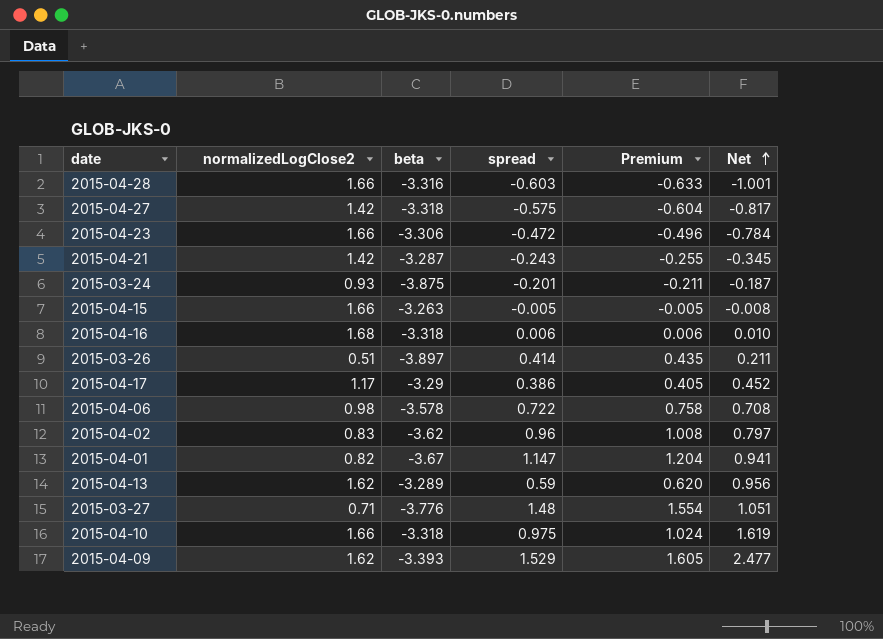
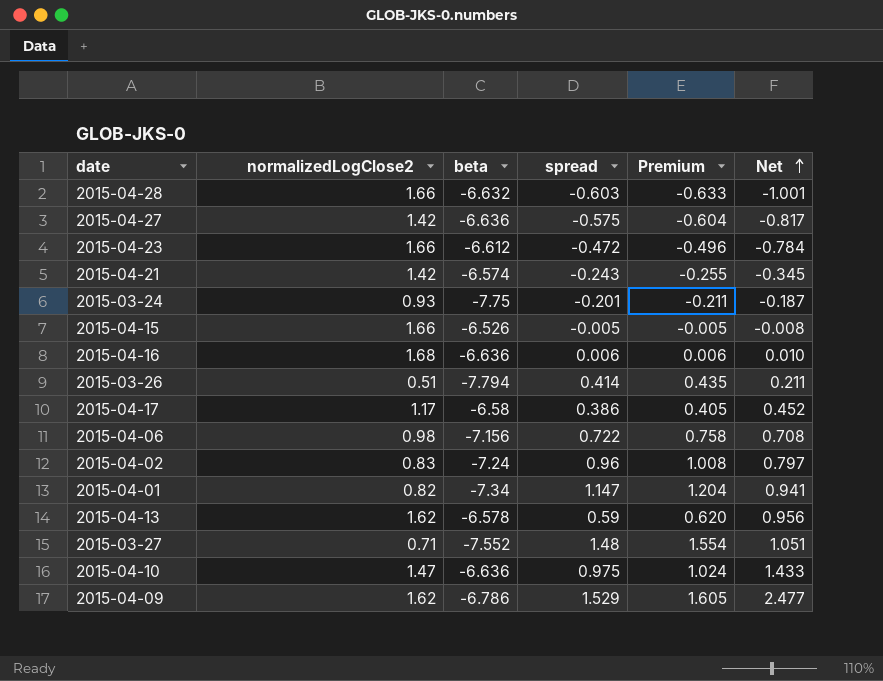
2015-04-28 | beta: -3.316 -> -6.632
2015-04-27 | beta: -3.318 -> -6.636
2015-04-23 | beta: -3.306 -> -6.612
2015-04-21 | beta: -3.287 -> -6.574
2015-03-24 | beta: -3.875 -> -7.75
2015-04-15 | beta: -3.263 -> -6.526
2015-04-16 | beta: -3.318 -> -6.636
2015-03-26 | beta: -3.897 -> -7.794
2015-04-17 | beta: -3.29 -> -6.58
2015-04-06 | beta: -3.578 -> -7.156
2015-04-02 | beta: -3.62 -> -7.24
2015-04-01 | beta: -3.67 -> -7.34
2015-04-13 | beta: -3.289 -> -6.578
2015-03-27 | beta: -3.776 -> -7.552
2015-04-10 | normalizedLogClose2: 1.66 -> 1.47
2015-04-10 | beta: -3.318 -> -6.636
2015-04-10 | Net: 1.619 -> 1.433
2015-04-09 | beta: -3.393 -> -6.786

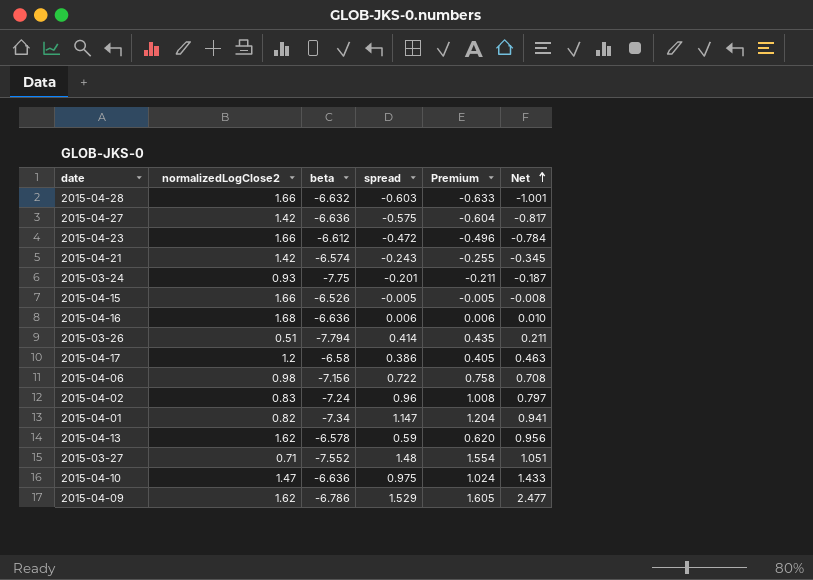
2015-04-17 | normalizedLogClose2: 1.17 -> 1.2
2015-04-17 | Net: 0.452 -> 0.463

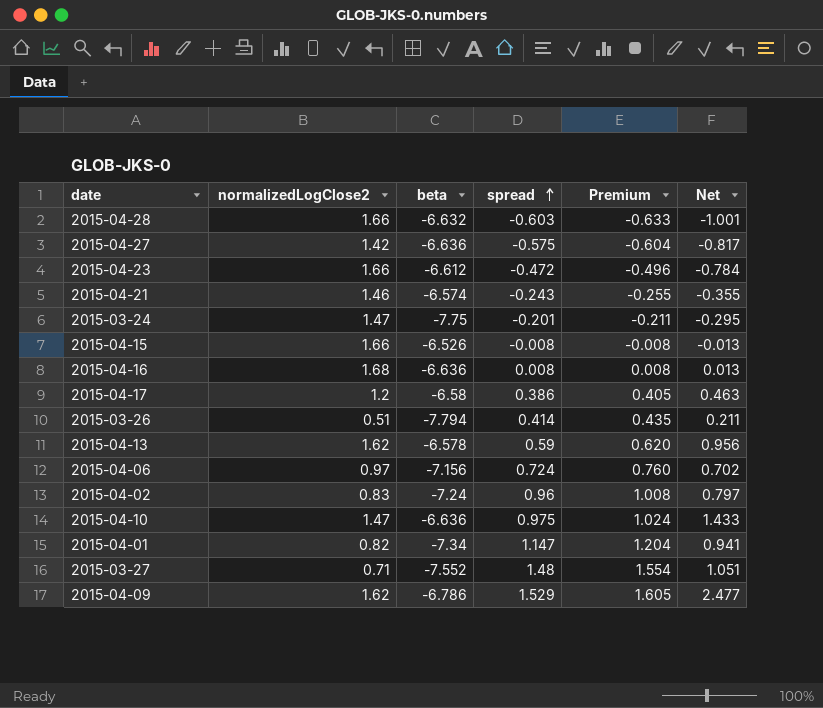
row order: Net ascending -> spread ascending
2015-04-21 | normalizedLogClose2: 1.42 -> 1.46
2015-04-21 | Net: -0.345 -> -0.355
2015-03-24 | normalizedLogClose2: 0.93 -> 1.47
2015-03-24 | Net: -0.187 -> -0.295
2015-04-15 | spread: -0.005 -> -0.008
2015-04-15 | Premium: -0.005 -> -0.008
2015-04-15 | Net: -0.008 -> -0.013
2015-04-16 | spread: 0.006 -> 0.008
2015-04-16 | Premium: 0.006 -> 0.008
2015-04-16 | Net: 0.010 -> 0.013
2015-04-06 | normalizedLogClose2: 0.98 -> 0.97
2015-04-06 | spread: 0.722 -> 0.724
2015-04-06 | Premium: 0.758 -> 0.760
2015-04-06 | Net: 0.708 -> 0.702

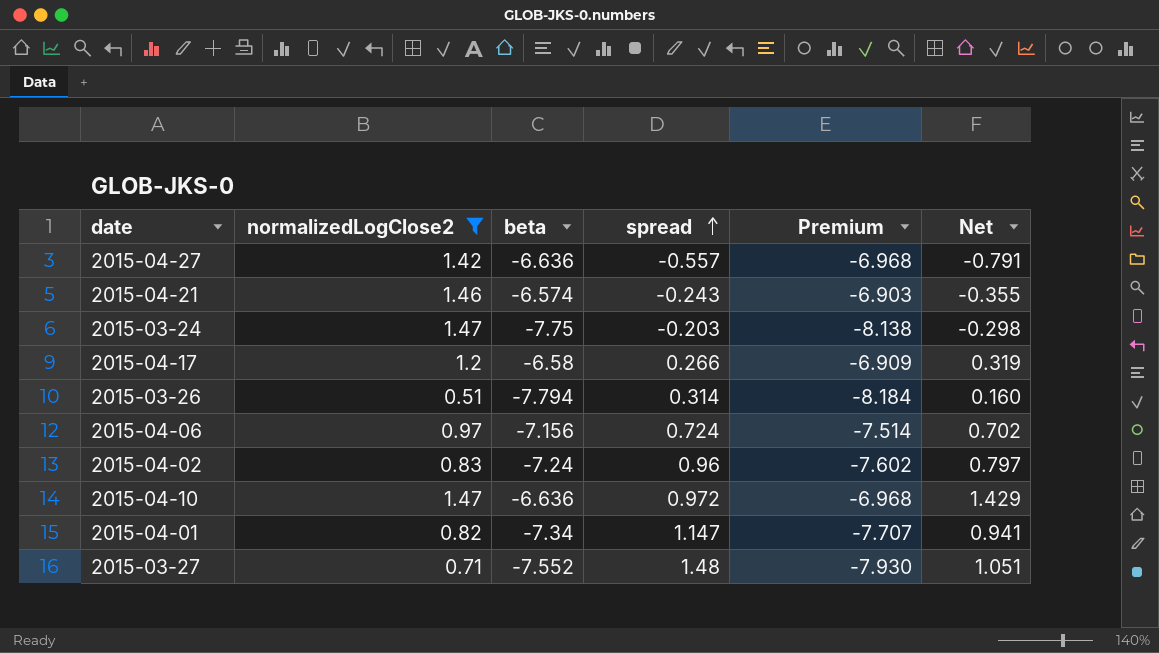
filter: none -> normalizedLogClose2 <= 1.47
column Premium | formula: [spread] * 1.05 -> [beta] * 1.05
2015-04-27 | spread: -0.575 -> -0.557
2015-04-27 | Net: -0.817 -> -0.791
2015-03-24 | spread: -0.201 -> -0.203
2015-03-24 | Net: -0.295 -> -0.298
2015-04-17 | spread: 0.386 -> 0.266
2015-04-17 | Net: 0.463 -> 0.319
2015-03-26 | spread: 0.414 -> 0.314
2015-03-26 | Net: 0.211 -> 0.160
2015-04-10 | spread: 0.975 -> 0.972
2015-04-10 | Net: 1.433 -> 1.429

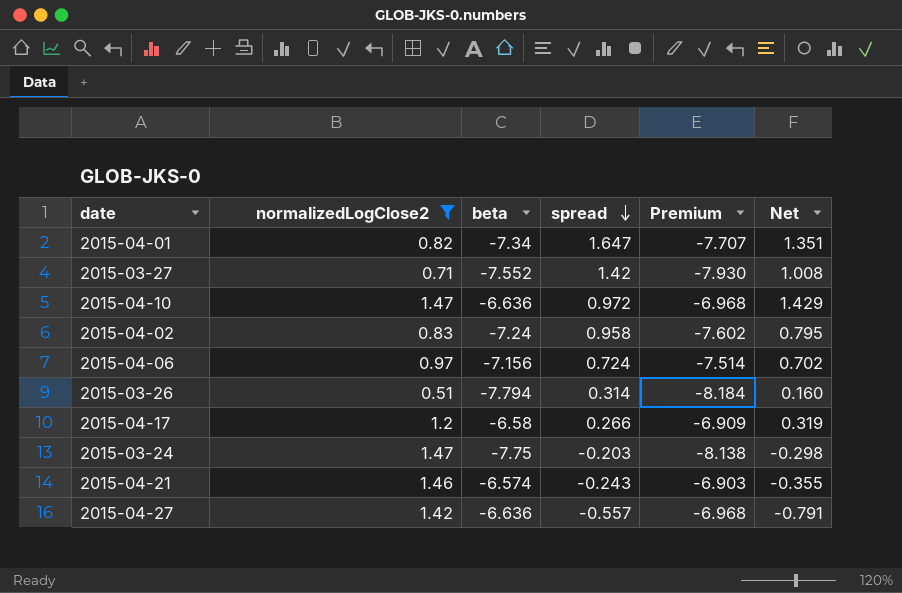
row order: spread ascending -> spread descending
2015-04-01 | spread: 1.147 -> 1.647
2015-04-01 | Net: 0.941 -> 1.351
2015-03-27 | spread: 1.48 -> 1.42
2015-03-27 | Net: 1.051 -> 1.008
2015-04-02 | spread: 0.96 -> 0.958
2015-04-02 | Net: 0.797 -> 0.795

